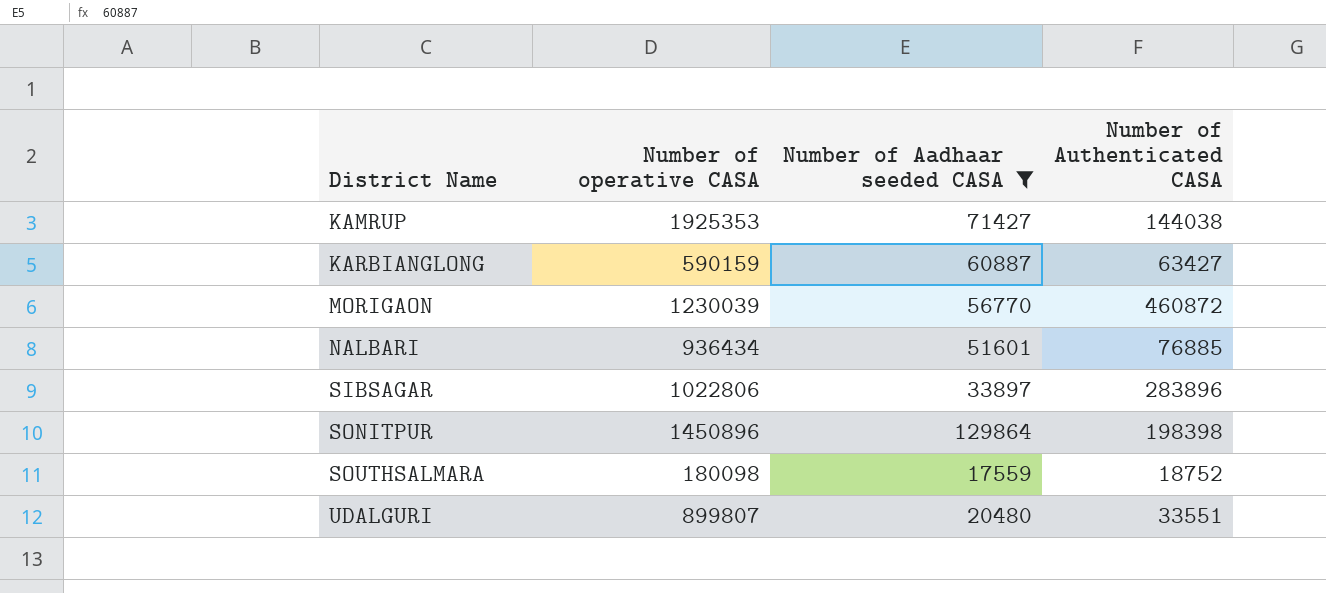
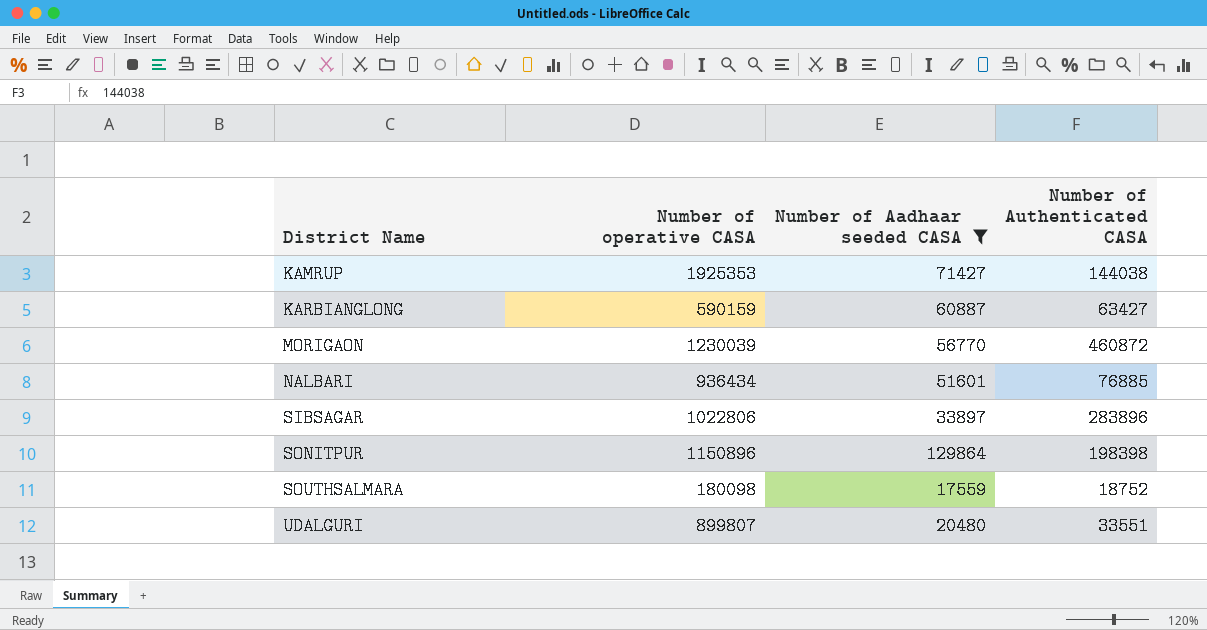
SONITPUR | Number of operative CASA: 1450896 -> 1150896

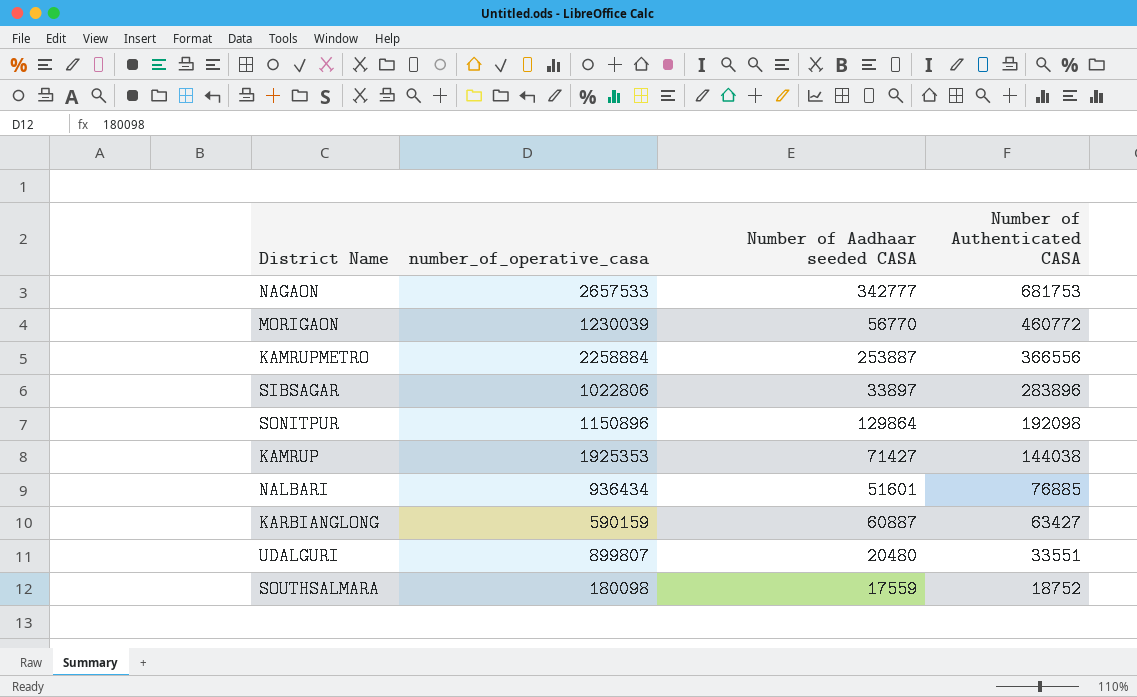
filter: Number of Aadhaar seeded CASA <= 129864 -> none
row order: District Name ascending -> Number of Authenticated CASA descending
column name: Number of operative CASA -> number_of_operative_casa
MORIGAON | Number of Authenticated CASA: 460872 -> 460772
SONITPUR | Number of Authenticated CASA: 198398 -> 192098

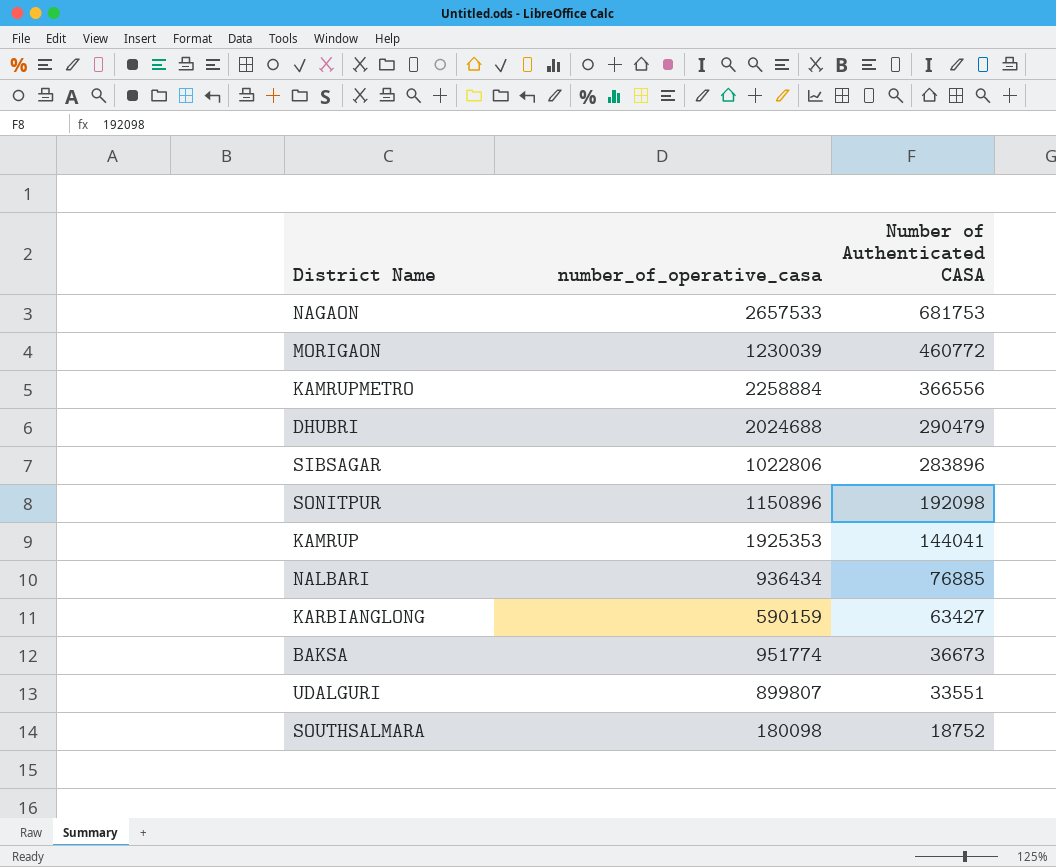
column Number of Aadhaar seeded CASA | position: 3 -> none
row DHUBRI: none -> 2024688 | 290479
KAMRUP | Number of Authenticated CASA: 144038 -> 144041
row BAKSA: none -> 951774 | 36673

